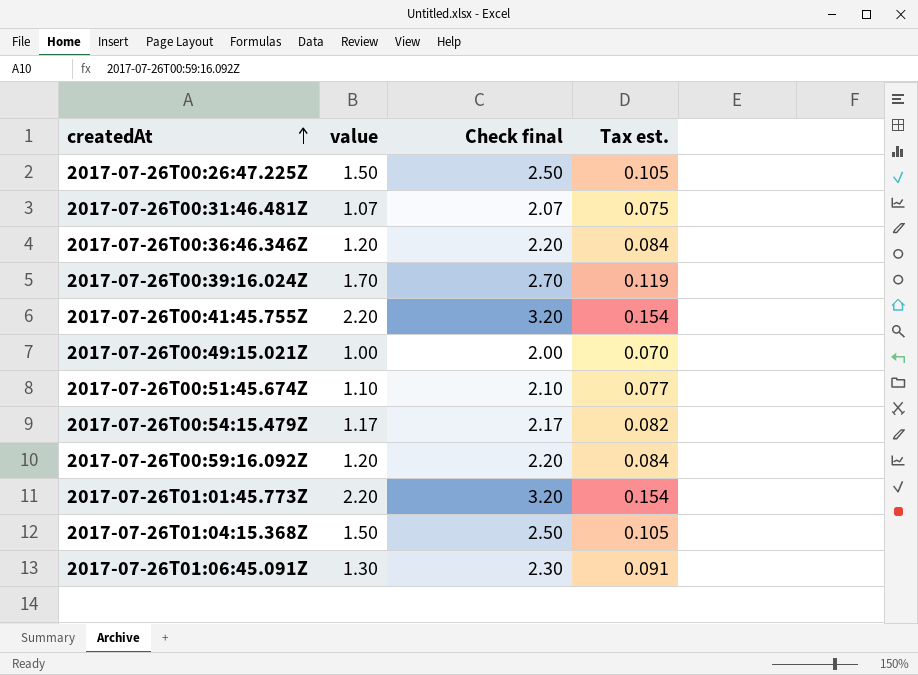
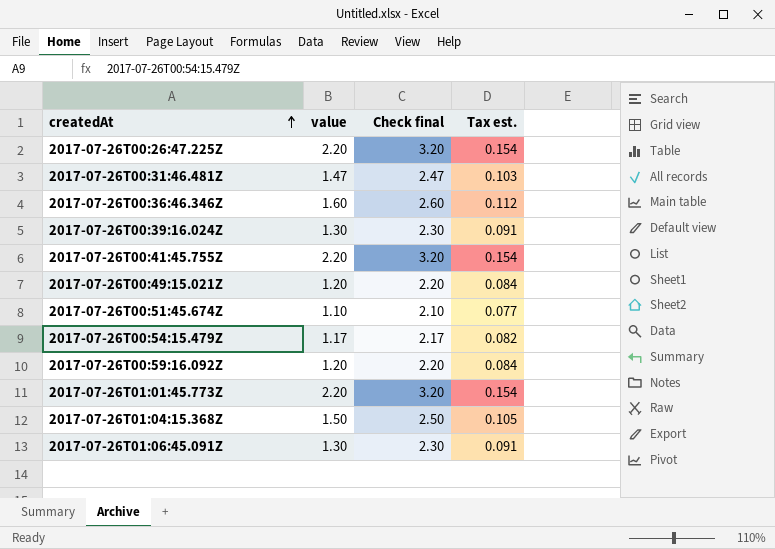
2017-07-26T00:26:47.225Z | value: 1.50 -> 2.20
2017-07-26T00:26:47.225Z | Check final: 2.50 -> 3.20
2017-07-26T00:26:47.225Z | Tax est.: 0.105 -> 0.154
2017-07-26T00:31:46.481Z | value: 1.07 -> 1.47
2017-07-26T00:31:46.481Z | Check final: 2.07 -> 2.47
2017-07-26T00:31:46.481Z | Tax est.: 0.075 -> 0.103
2017-07-26T00:36:46.346Z | value: 1.20 -> 1.60
2017-07-26T00:36:46.346Z | Check final: 2.20 -> 2.60
2017-07-26T00:36:46.346Z | Tax est.: 0.084 -> 0.112
2017-07-26T00:39:16.024Z | value: 1.70 -> 1.30
2017-07-26T00:39:16.024Z | Check final: 2.70 -> 2.30
2017-07-26T00:39:16.024Z | Tax est.: 0.119 -> 0.091
2017-07-26T00:49:15.021Z | value: 1.00 -> 1.20
2017-07-26T00:49:15.021Z | Check final: 2.00 -> 2.20
2017-07-26T00:49:15.021Z | Tax est.: 0.070 -> 0.084

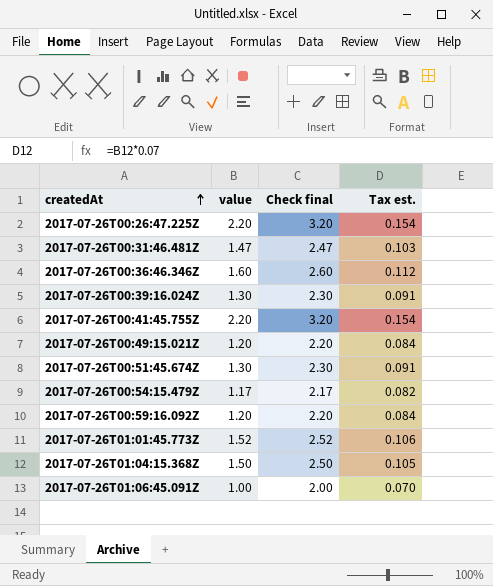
2017-07-26T00:51:45.674Z | value: 1.10 -> 1.30
2017-07-26T00:51:45.674Z | Check final: 2.10 -> 2.30
2017-07-26T00:51:45.674Z | Tax est.: 0.077 -> 0.091
2017-07-26T01:01:45.773Z | value: 2.20 -> 1.52
2017-07-26T01:01:45.773Z | Check final: 3.20 -> 2.52
2017-07-26T01:01:45.773Z | Tax est.: 0.154 -> 0.106
2017-07-26T01:06:45.091Z | value: 1.30 -> 1.00
2017-07-26T01:06:45.091Z | Check final: 2.30 -> 2.00
2017-07-26T01:06:45.091Z | Tax est.: 0.091 -> 0.070

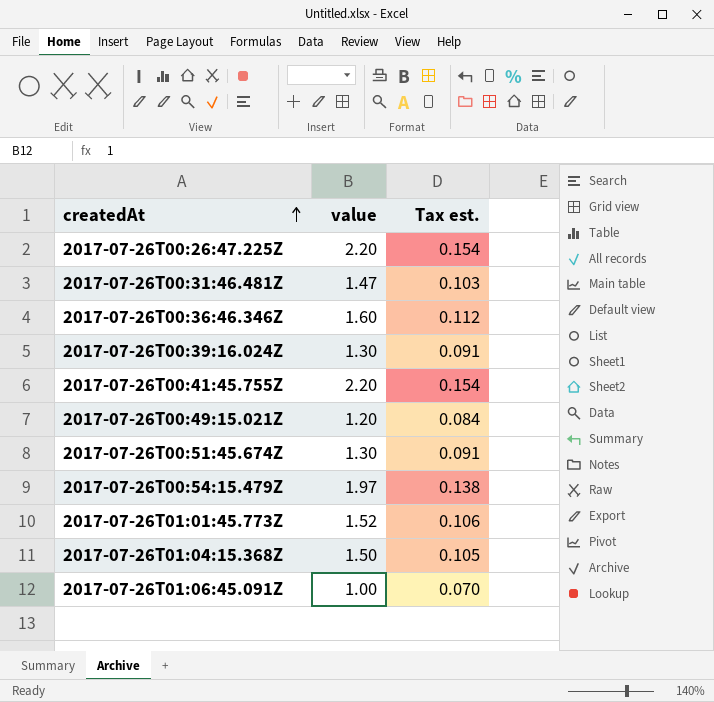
column Check final | formula: [value] + 1 -> none
row 2017-07-26T00:59:16.092Z: 1.20 | 2.20 | 0.084 -> none
2017-07-26T00:54:15.479Z | value: 1.17 -> 1.97
2017-07-26T00:54:15.479Z | Tax est.: 0.082 -> 0.138

